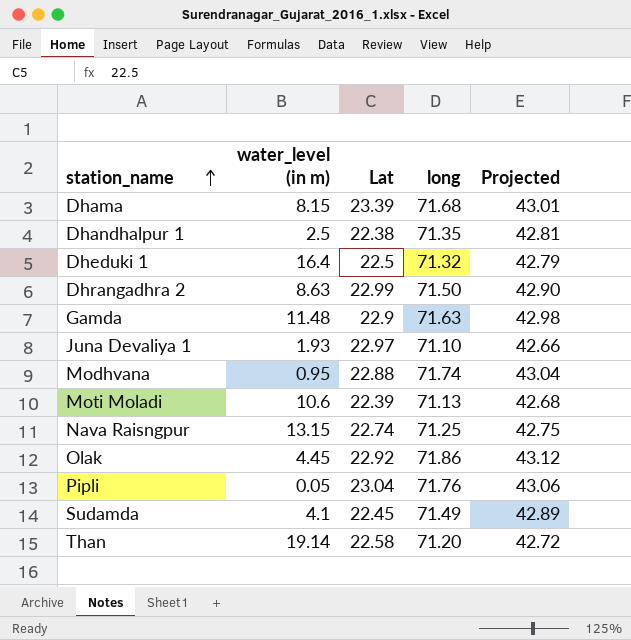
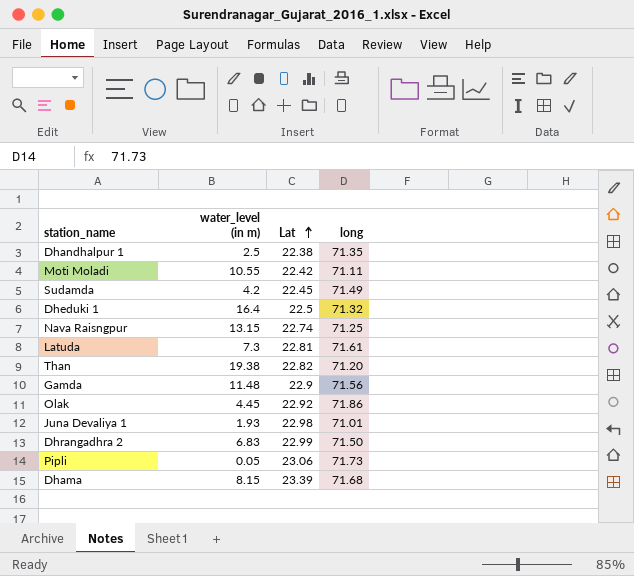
row order: station_name ascending -> Lat ascending
column Projected | formula: [long] * 0.6 -> none
row Modhvana: 0.95 | 22.88 | 71.74 | 43.04 -> none
Moti Moladi | water_level (in m): 10.6 -> 10.55
Moti Moladi | Lat: 22.39 -> 22.42
Moti Moladi | long: 71.13 -> 71.11
Sudamda | water_level (in m): 4.1 -> 4.2
row Latuda: none -> 7.3 | 22.81 | 71.61
Than | water_level (in m): 19.14 -> 19.38
Than | Lat: 22.58 -> 22.82
Gamda | long: 71.63 -> 71.56
Juna Devaliya 1 | Lat: 22.97 -> 22.98
Juna Devaliya 1 | long: 71.10 -> 71.01
Dhrangadhra 2 | water_level (in m): 8.63 -> 6.83
Pipli | Lat: 23.04 -> 23.06
Pipli | long: 71.76 -> 71.73

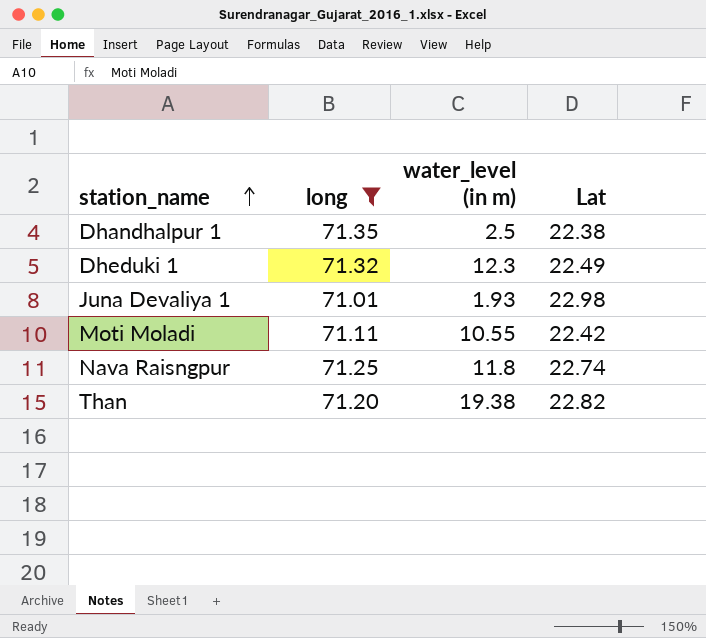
filter: none -> long <= 71.35
row order: Lat ascending -> station_name ascending
column long | position: 4 -> 2
Dheduki 1 | water_level (in m): 16.4 -> 12.3
Dheduki 1 | Lat: 22.5 -> 22.49
Nava Raisngpur | water_level (in m): 13.15 -> 11.8

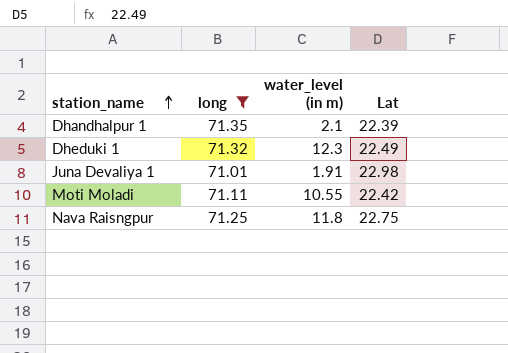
row Than: 71.20 | 19.38 | 22.82 -> none
Dhandhalpur 1 | water_level (in m): 2.5 -> 2.1
Dhandhalpur 1 | Lat: 22.38 -> 22.39
Juna Devaliya 1 | water_level (in m): 1.93 -> 1.91
Nava Raisngpur | Lat: 22.74 -> 22.75

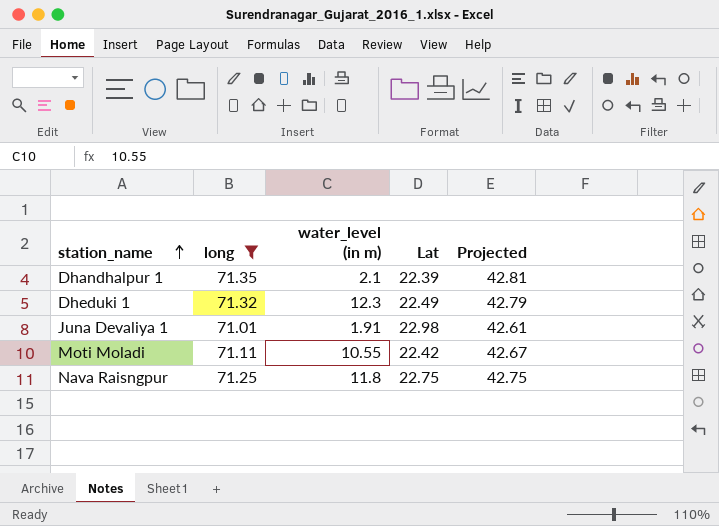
column Projected | formula: none -> [long] * 0.6

